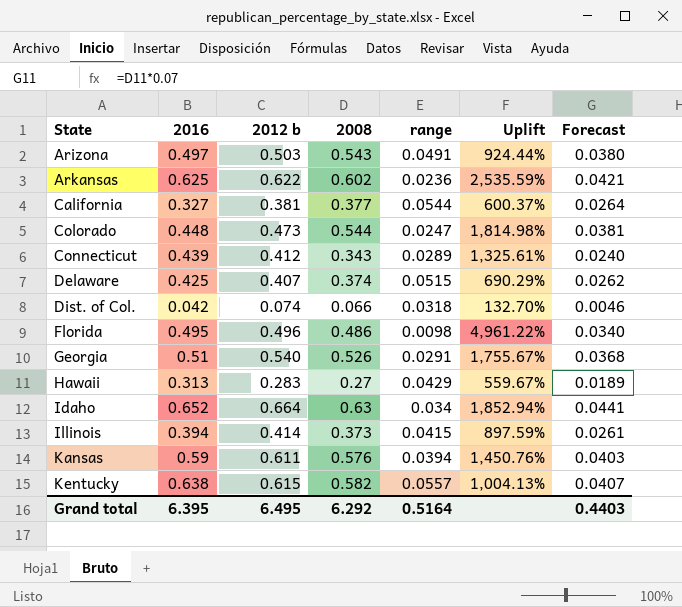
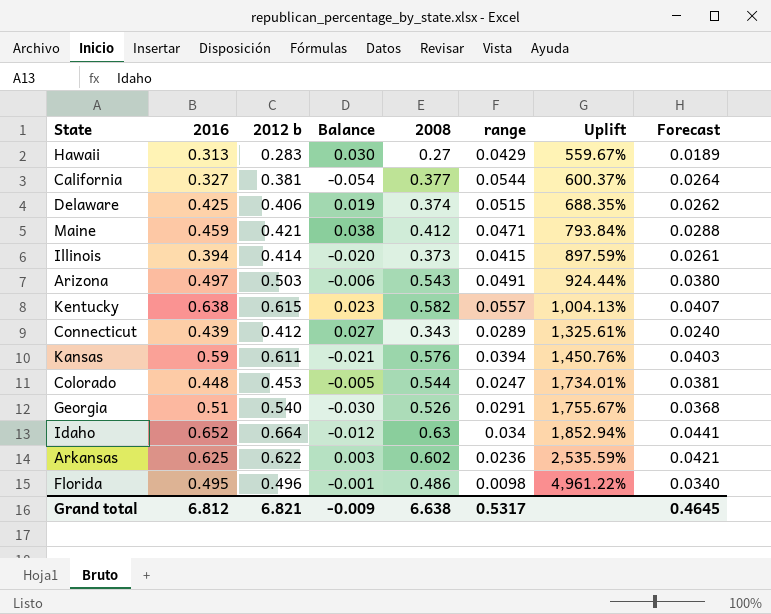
row order: State ascending -> Uplift ascending
column Balance | formula: none -> [2016] - [2012 b]
row Dist. of Col.: 0.042 | 0.074 | 0.066 | 0.0318 | 132.70% | 0.0046 -> none
Delaware | 2012 b: 0.407 -> 0.406
Delaware | Uplift: 690.29% -> 688.35%
row Maine: none -> 0.459 | 0.421 | 0.038 | 0.412 | 0.0471 | 793.84% | 0.0288
Colorado | 2012 b: 0.473 -> 0.453
Colorado | Uplift: 1,814.98% -> 1,734.01%
Grand total | 2016: 6.395 -> 6.812
Grand total | 2012 b: 6.495 -> 6.821
Grand total | 2008: 6.292 -> 6.638
Grand total | range: 0.5164 -> 0.5317
Grand total | Forecast: 0.4403 -> 0.4645

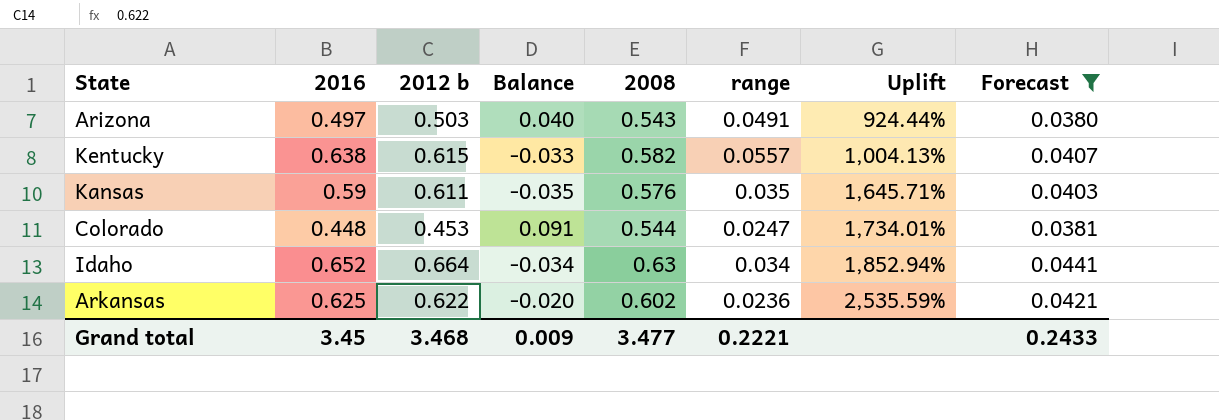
filter: none -> Forecast >= 0.0380
column Balance | formula: [2016] - [2012 b] -> [2008] - [2012 b]
Kansas | range: 0.0394 -> 0.035
Kansas | Uplift: 1,450.76% -> 1,645.71%
Grand total | 2016: 6.812 -> 3.45
Grand total | 2012 b: 6.821 -> 3.468
Grand total | Balance: -0.009 -> 0.009
Grand total | 2008: 6.638 -> 3.477
Grand total | range: 0.5317 -> 0.2221
Grand total | Forecast: 0.4645 -> 0.2433

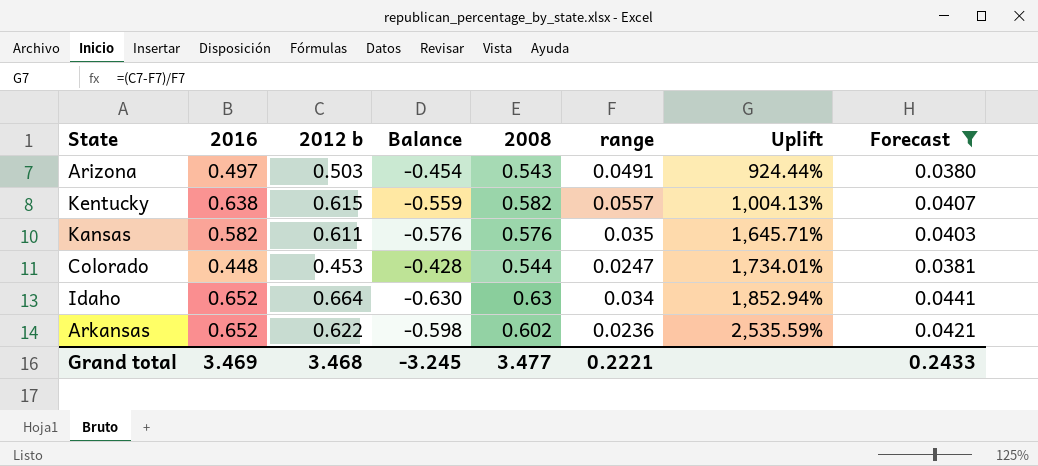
column Balance | formula: [2008] - [2012 b] -> [range] - [2012 b]
Kansas | 2016: 0.59 -> 0.582
Arkansas | 2016: 0.625 -> 0.652
Grand total | 2016: 3.45 -> 3.469
Grand total | Balance: 0.009 -> -3.245

